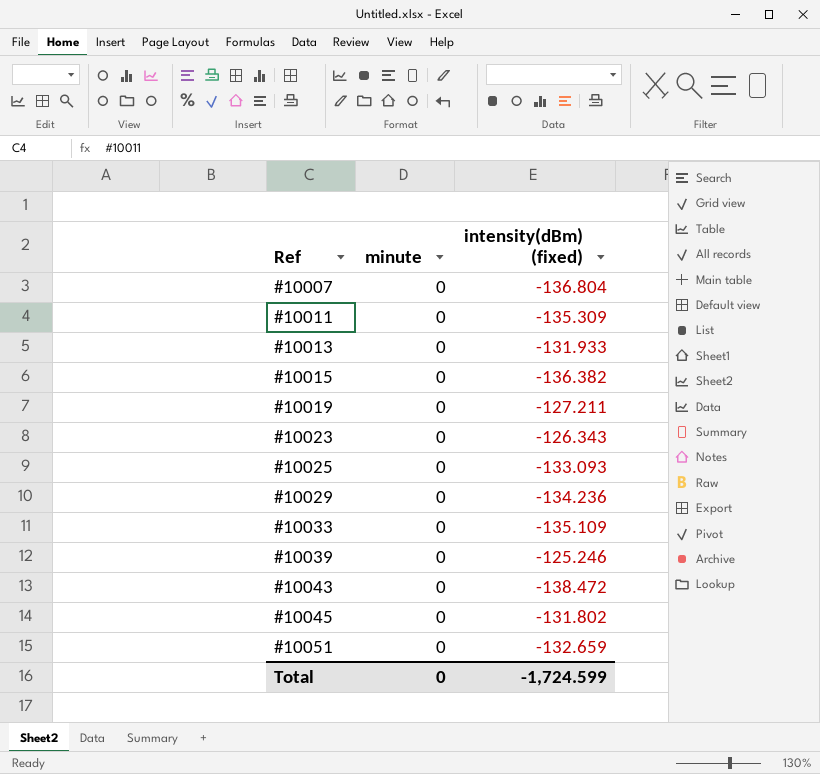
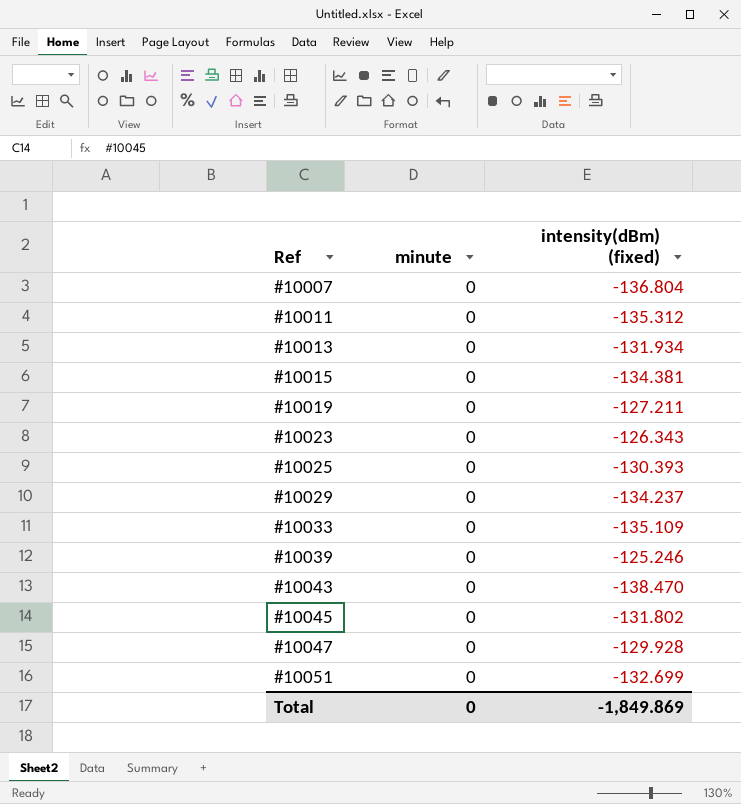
#10011 | intensity(dBm) (fixed): -135.309 -> -135.312
#10013 | intensity(dBm) (fixed): -131.933 -> -131.934
#10015 | intensity(dBm) (fixed): -136.382 -> -134.381
#10025 | intensity(dBm) (fixed): -133.093 -> -130.393
#10029 | intensity(dBm) (fixed): -134.236 -> -134.237
#10043 | intensity(dBm) (fixed): -138.472 -> -138.470
row #10047: none -> 0 | -129.928
#10051 | intensity(dBm) (fixed): -132.659 -> -132.699
Total | intensity(dBm) (fixed): -1,724.599 -> -1,849.869

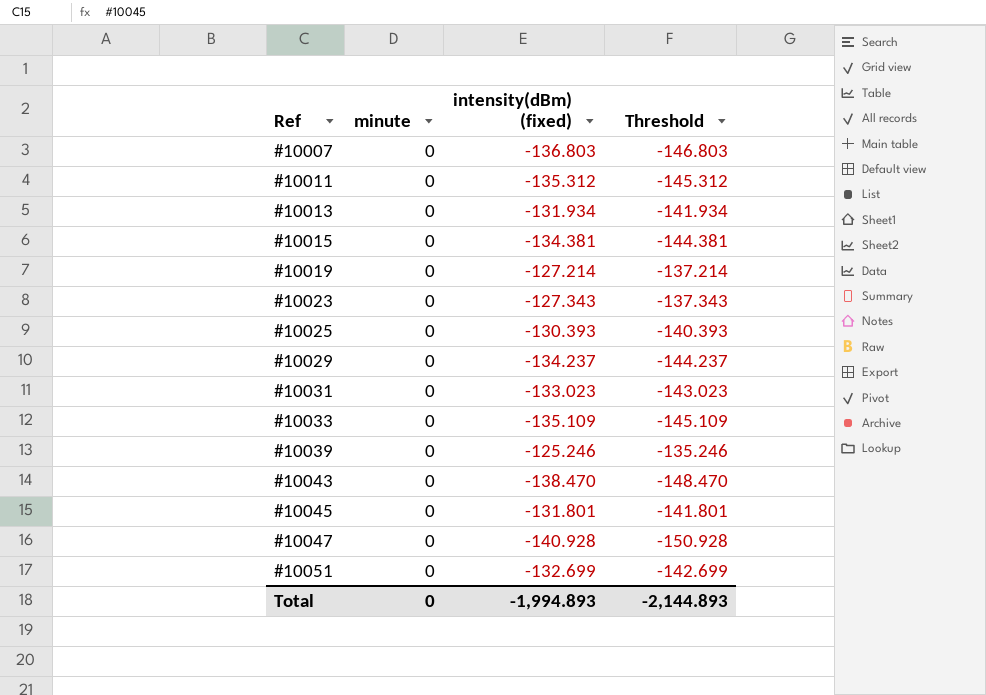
column Threshold | formula: none -> [intensity(dBm) (fixed)] - 10
#10007 | intensity(dBm) (fixed): -136.804 -> -136.803
#10019 | intensity(dBm) (fixed): -127.211 -> -127.214
#10023 | intensity(dBm) (fixed): -126.343 -> -127.343
row #10031: none -> 0 | -133.023 | -143.023
#10045 | intensity(dBm) (fixed): -131.802 -> -131.801
#10047 | intensity(dBm) (fixed): -129.928 -> -140.928
Total | intensity(dBm) (fixed): -1,849.869 -> -1,994.893

